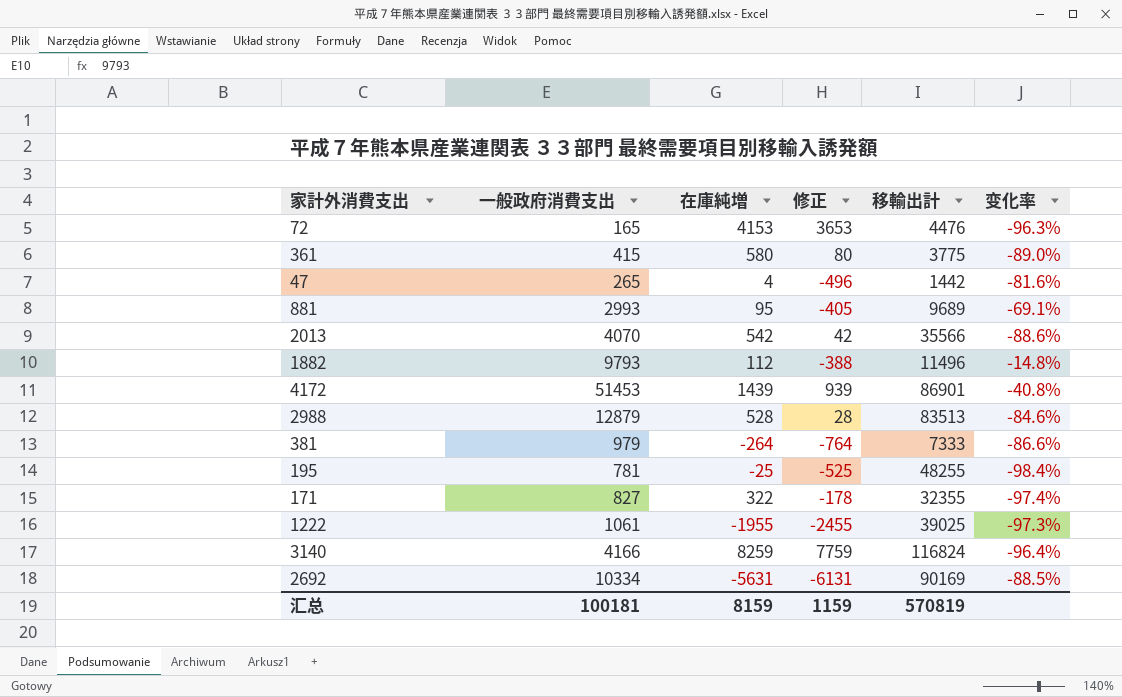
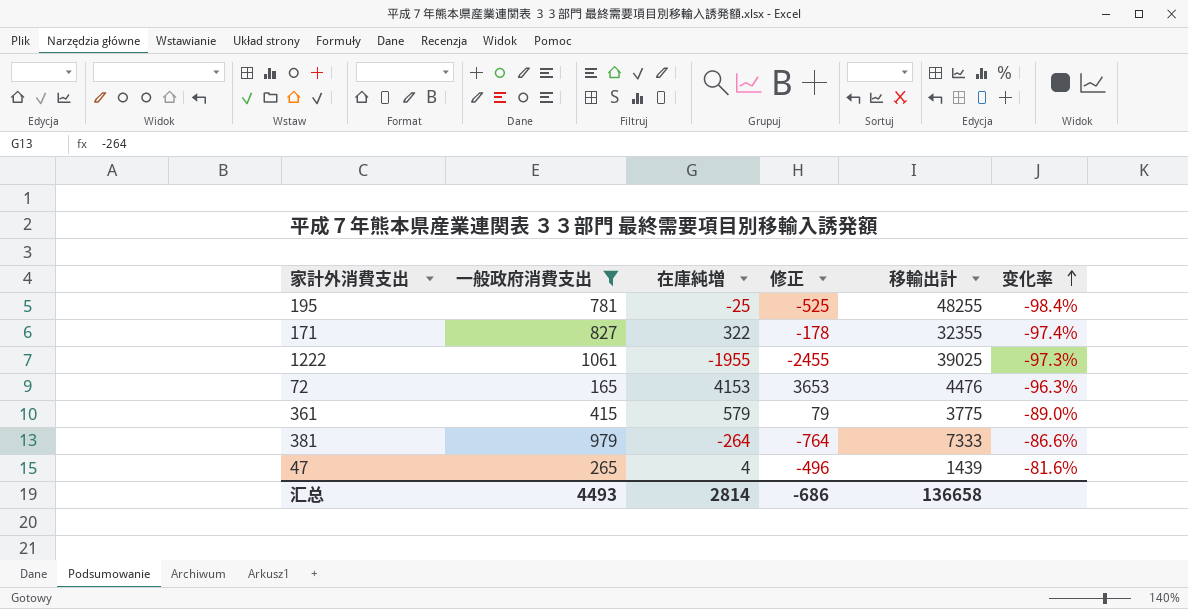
filter: none -> 一般政府消費支出 <= 1061
row order: none -> 变化率 ascending
361 | 在庫純増: 580 -> 579
361 | 修正: 80 -> 79
47 | 移輸出計: 1442 -> 1439
汇总 | 一般政府消費支出: 100181 -> 4493
汇总 | 在庫純増: 8159 -> 2814
汇总 | 修正: 1159 -> -686
汇总 | 移輸出計: 570819 -> 136658

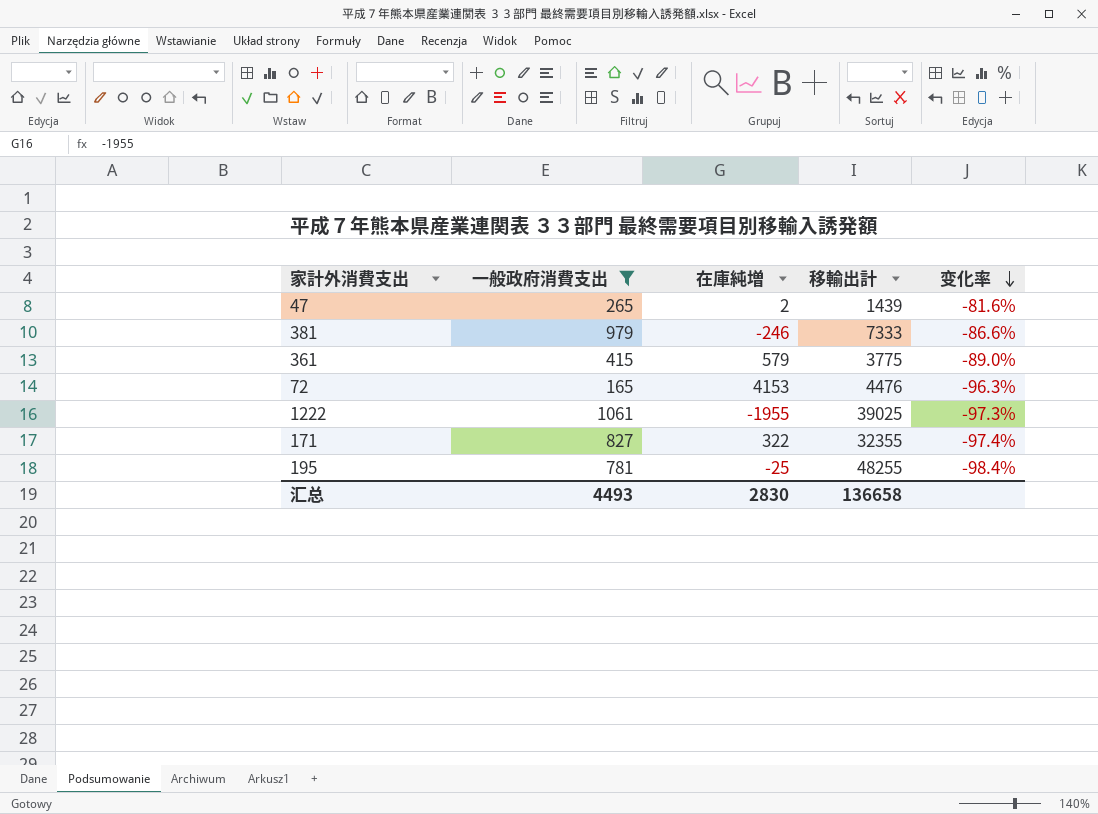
row order: 变化率 ascending -> 变化率 descending
column 修正 | formula: [在庫純増] - 500 -> none
47 | 在庫純増: 4 -> 2
381 | 在庫純増: -264 -> -246
汇总 | 在庫純増: 2814 -> 2830

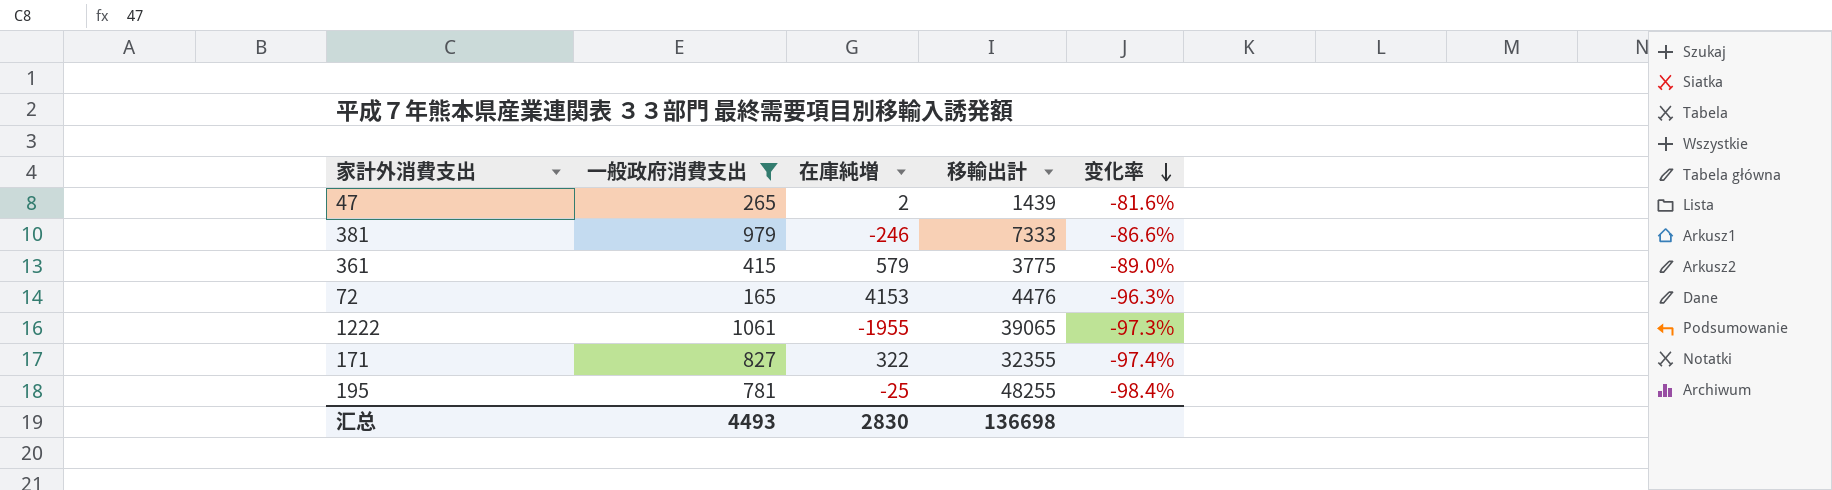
1222 | 移輸出計: 39025 -> 39065
汇总 | 移輸出計: 136658 -> 136698

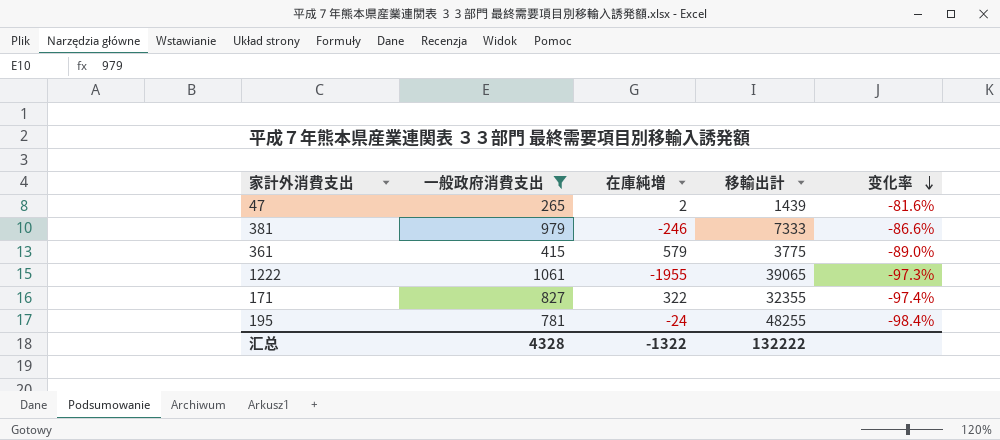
row 72: 165 | 4153 | 4476 | -96.3% -> none
195 | 在庫純増: -25 -> -24
汇总 | 一般政府消費支出: 4493 -> 4328
汇总 | 在庫純増: 2830 -> -1322
汇总 | 移輸出計: 136698 -> 132222

